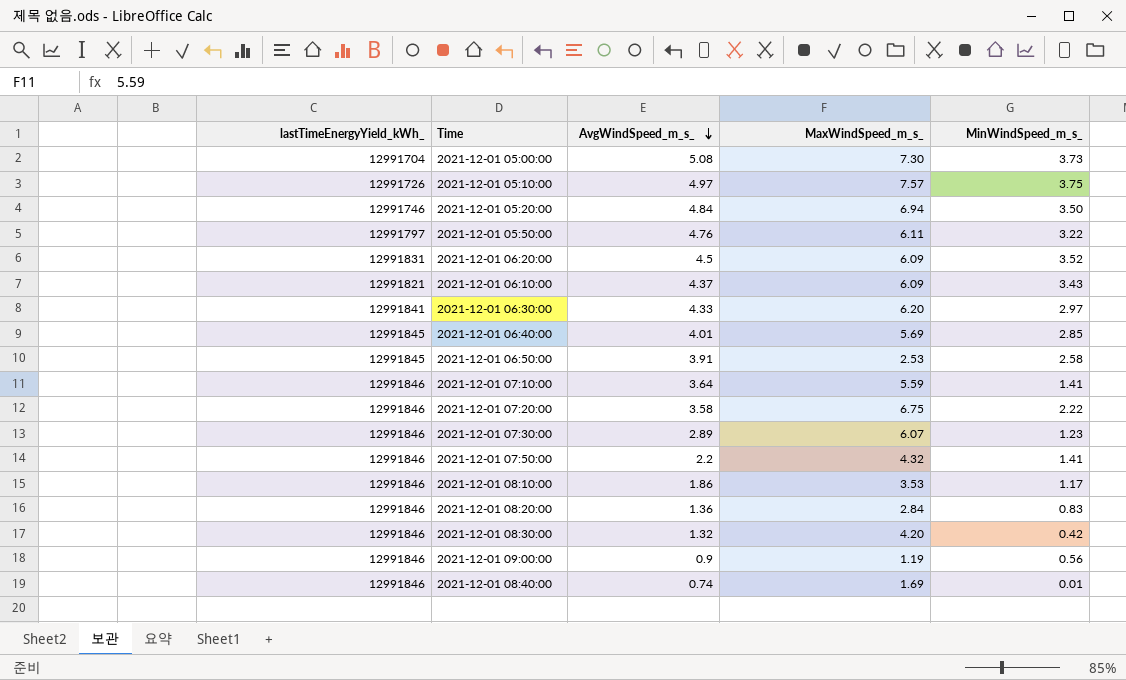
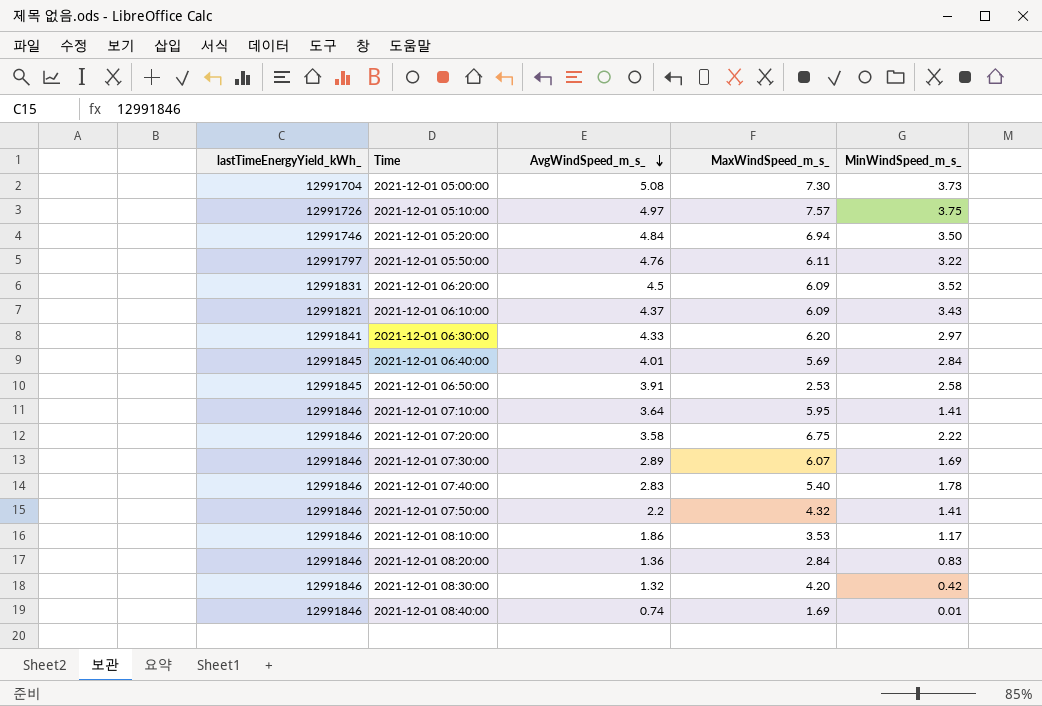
row 2021-12-01 09:00:00: 12991846 | 0.9 | 1.19 | 0.56 -> none
2021-12-01 06:40:00 | MinWindSpeed_m_s_: 2.85 -> 2.84
2021-12-01 07:10:00 | MaxWindSpeed_m_s_: 5.59 -> 5.95
2021-12-01 07:30:00 | MinWindSpeed_m_s_: 1.23 -> 1.69
row 2021-12-01 07:40:00: none -> 12991846 | 2.83 | 5.40 | 1.78

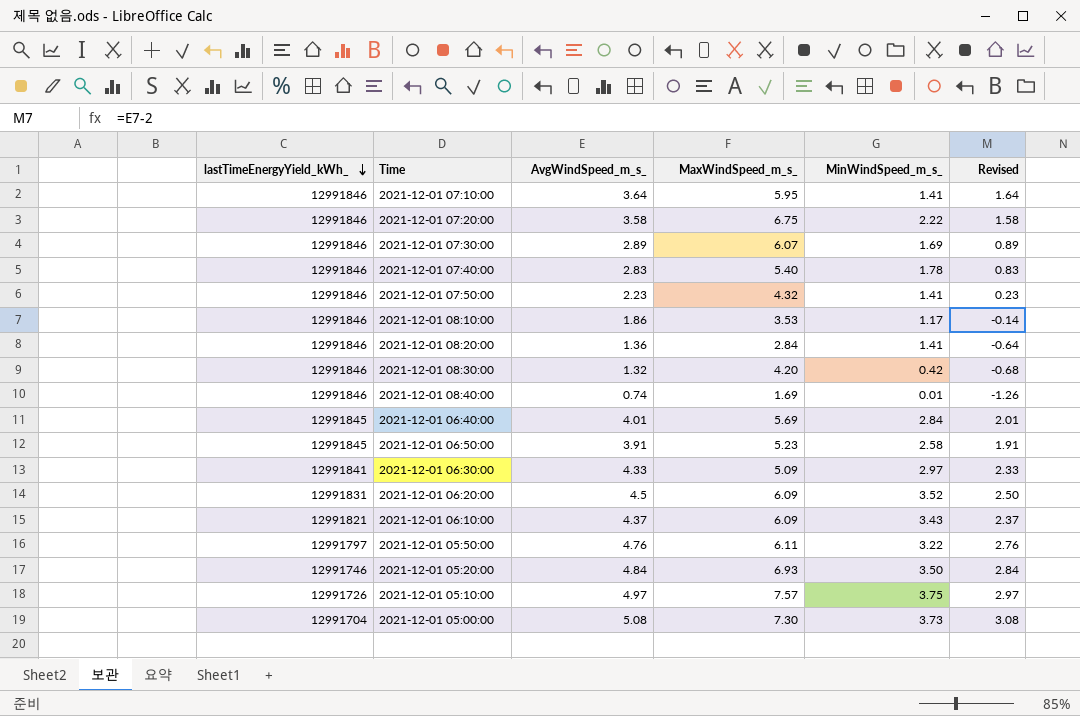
row order: AvgWindSpeed_m_s_ descending -> lastTimeEnergyYield_kWh_ descending
column Revised | formula: none -> [AvgWindSpeed_m_s_] - 2
2021-12-01 07:50:00 | AvgWindSpeed_m_s_: 2.2 -> 2.23
2021-12-01 08:20:00 | MinWindSpeed_m_s_: 0.83 -> 1.41
2021-12-01 06:50:00 | MaxWindSpeed_m_s_: 2.53 -> 5.23
2021-12-01 06:30:00 | MaxWindSpeed_m_s_: 6.20 -> 5.09
2021-12-01 05:20:00 | MaxWindSpeed_m_s_: 6.94 -> 6.93

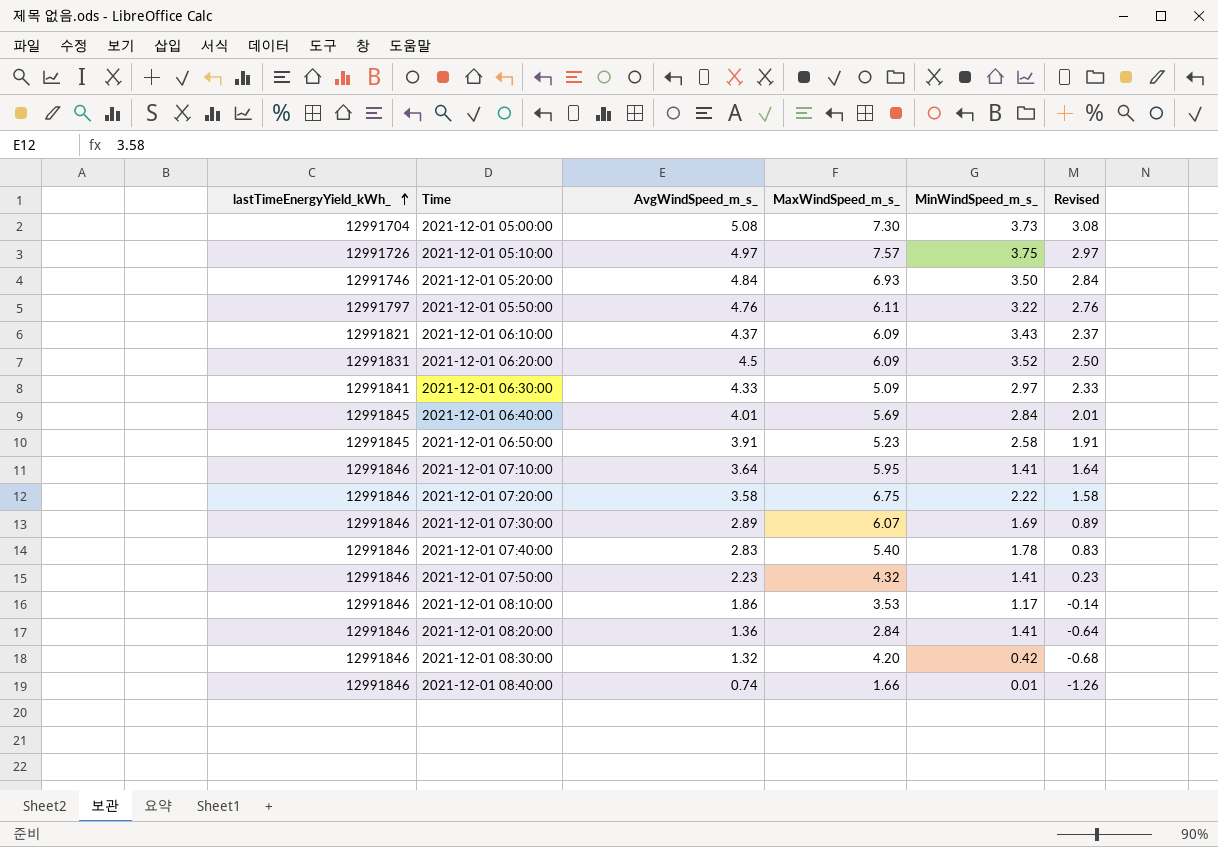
row order: lastTimeEnergyYield_kWh_ descending -> lastTimeEnergyYield_kWh_ ascending
2021-12-01 08:40:00 | MaxWindSpeed_m_s_: 1.69 -> 1.66

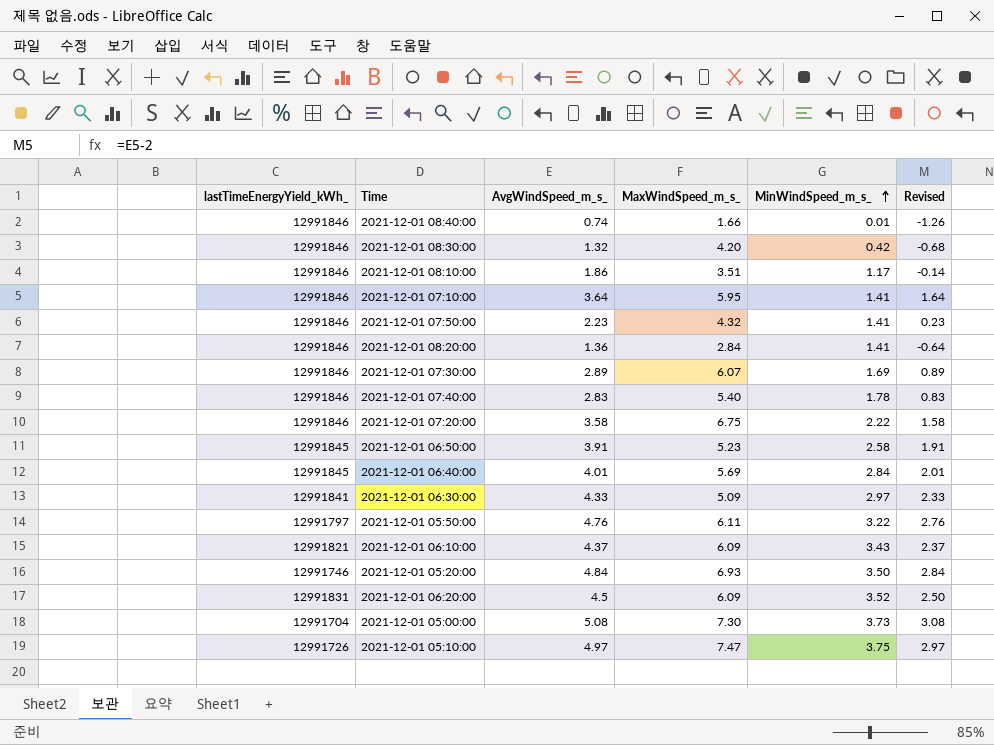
row order: lastTimeEnergyYield_kWh_ ascending -> MinWindSpeed_m_s_ ascending
2021-12-01 08:10:00 | MaxWindSpeed_m_s_: 3.53 -> 3.51
2021-12-01 05:10:00 | MaxWindSpeed_m_s_: 7.57 -> 7.47

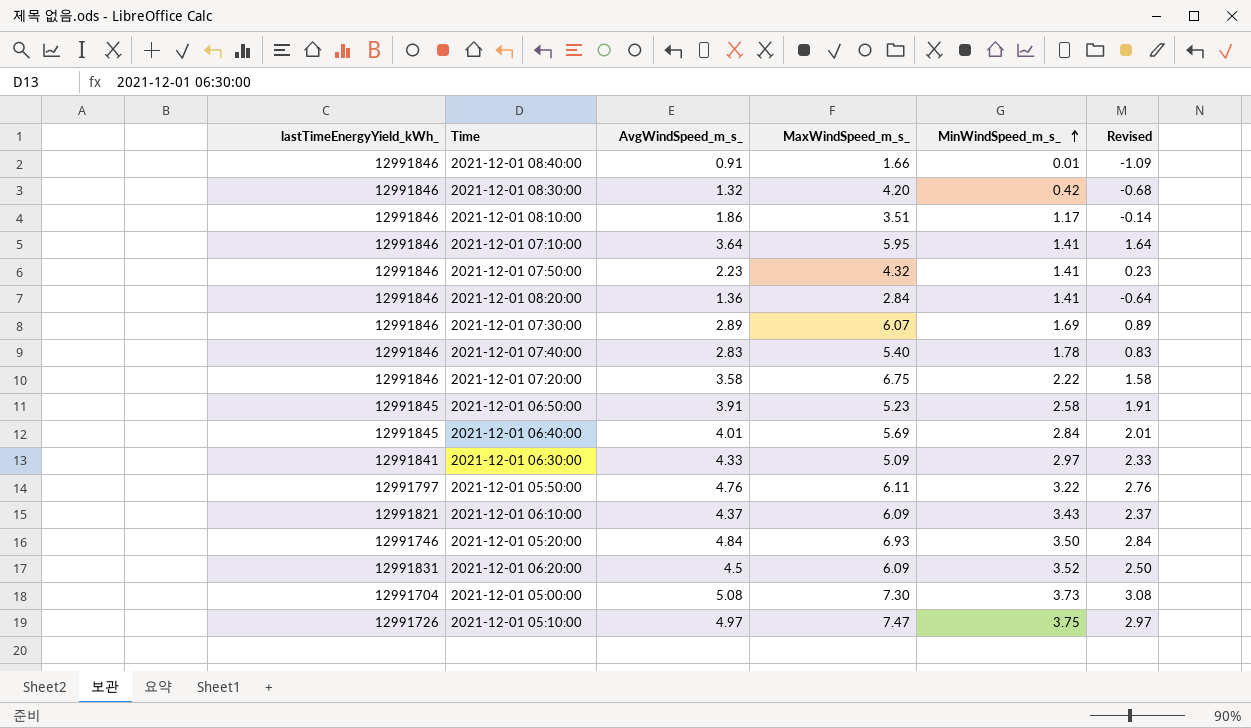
2021-12-01 08:40:00 | AvgWindSpeed_m_s_: 0.74 -> 0.91
2021-12-01 08:40:00 | Revised: -1.26 -> -1.09

